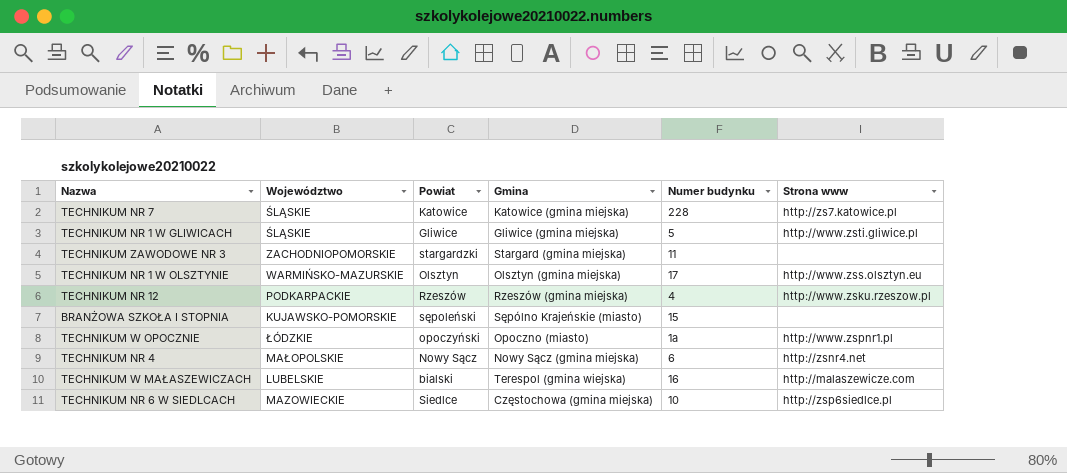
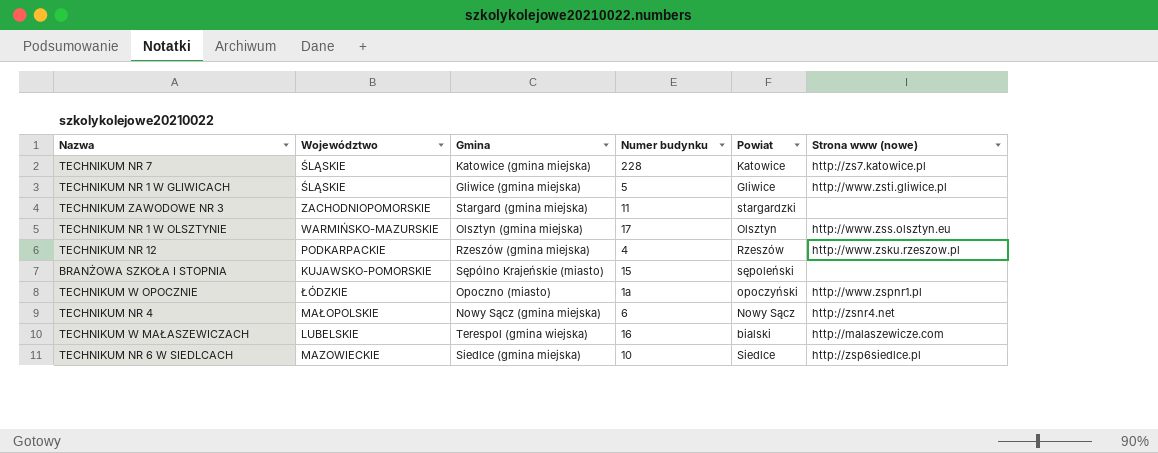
column Powiat | position: 3 -> 5
column name: Strona www -> Strona www (nowe)
TECHNIKUM NR 6 W SIEDLCACH | Gmina: Częstochowa (gmina miejska) -> Siedlce (gmina miejska)

